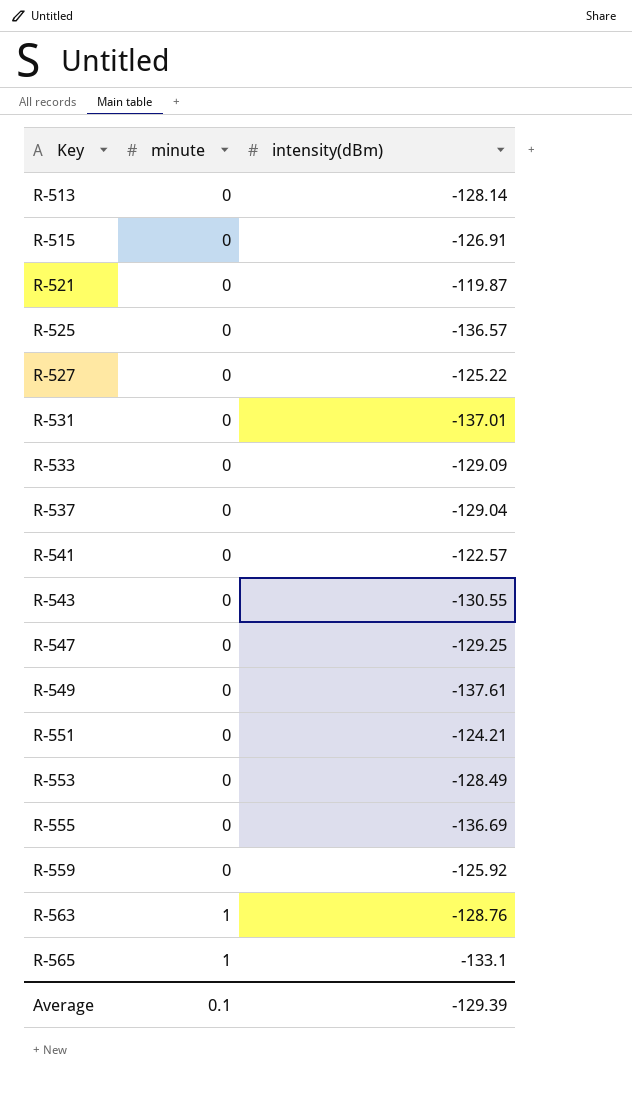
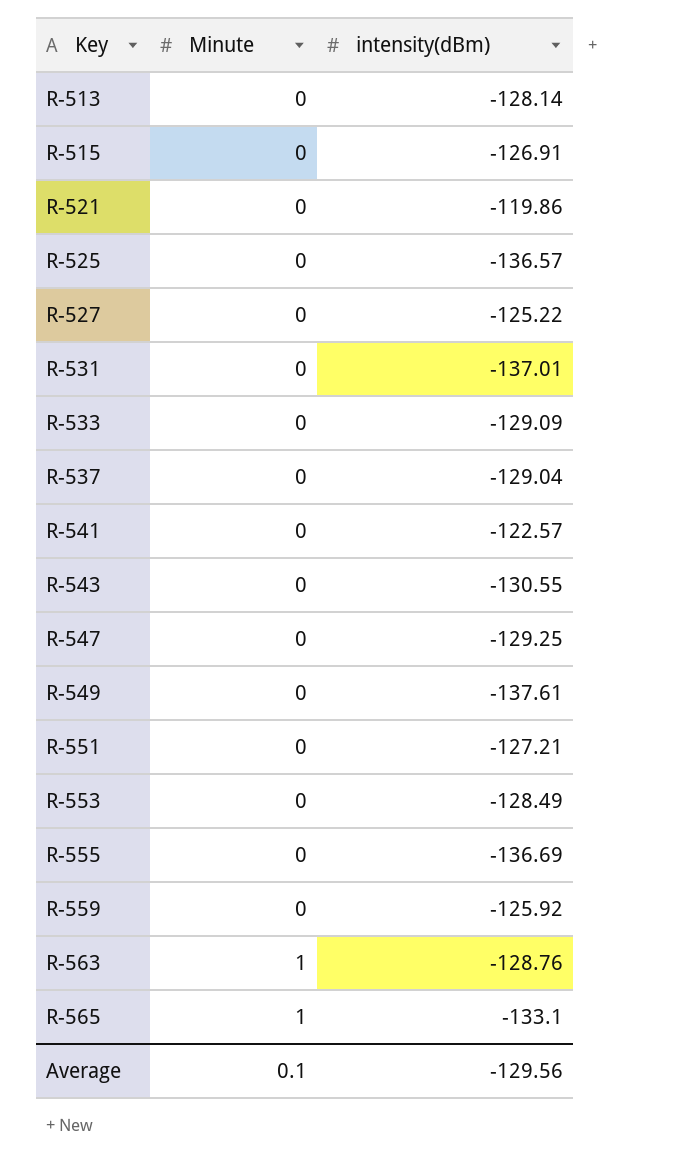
column name: minute -> Minute
R-521 | intensity(dBm): -119.87 -> -119.86
R-551 | intensity(dBm): -124.21 -> -127.21
Average | intensity(dBm): -129.39 -> -129.56

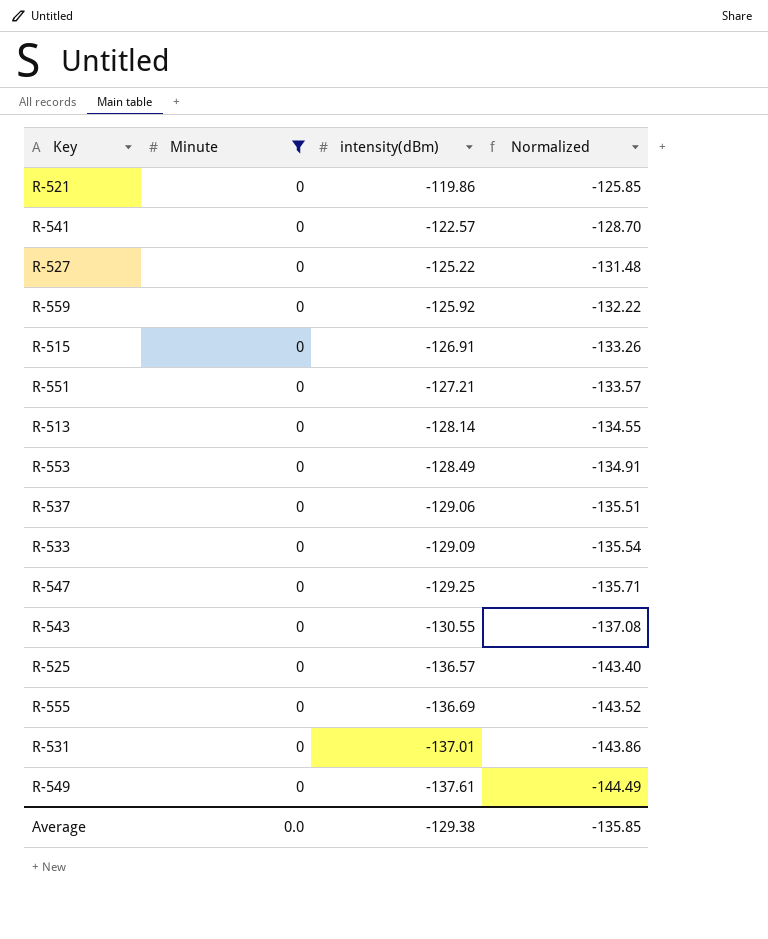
filter: none -> Minute = 0
row order: Key ascending -> intensity(dBm) descending
column Normalized | formula: none -> [intensity(dBm)] * 1.05
R-537 | intensity(dBm): -129.04 -> -129.06
Average | Minute: 0.1 -> 0.0
Average | intensity(dBm): -129.56 -> -129.38

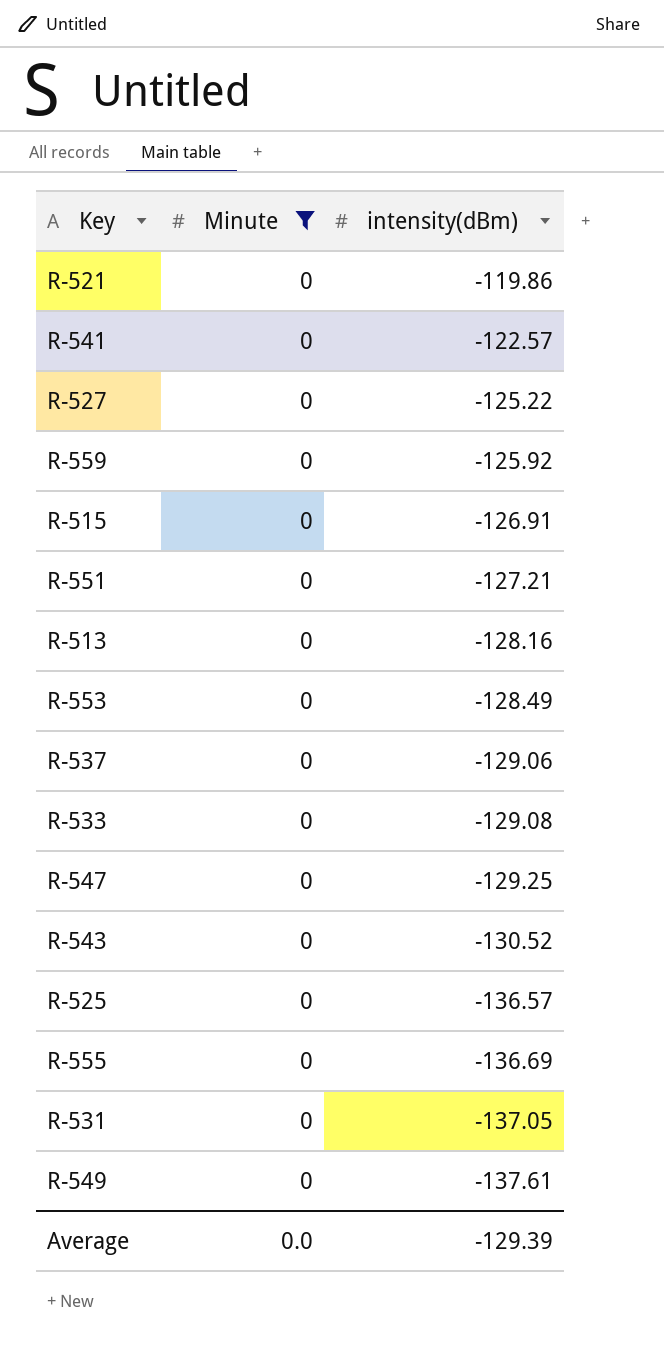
column Normalized | formula: [intensity(dBm)] * 1.05 -> none
R-513 | intensity(dBm): -128.14 -> -128.16
R-533 | intensity(dBm): -129.09 -> -129.08
R-543 | intensity(dBm): -130.55 -> -130.52
R-531 | intensity(dBm): -137.01 -> -137.05
Average | intensity(dBm): -129.38 -> -129.39

